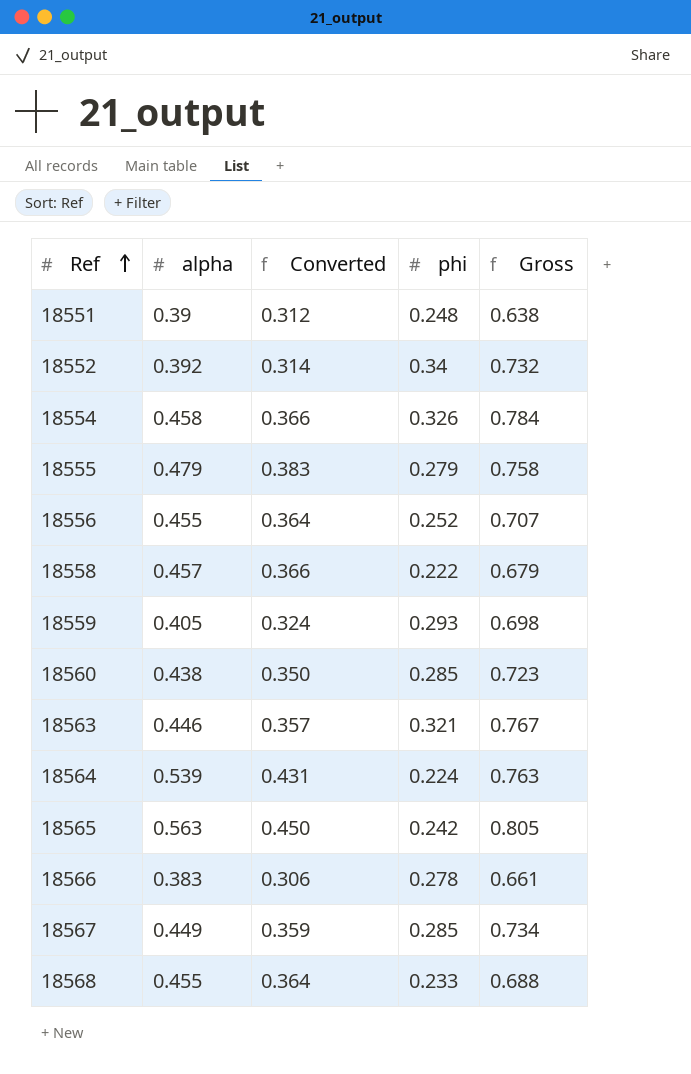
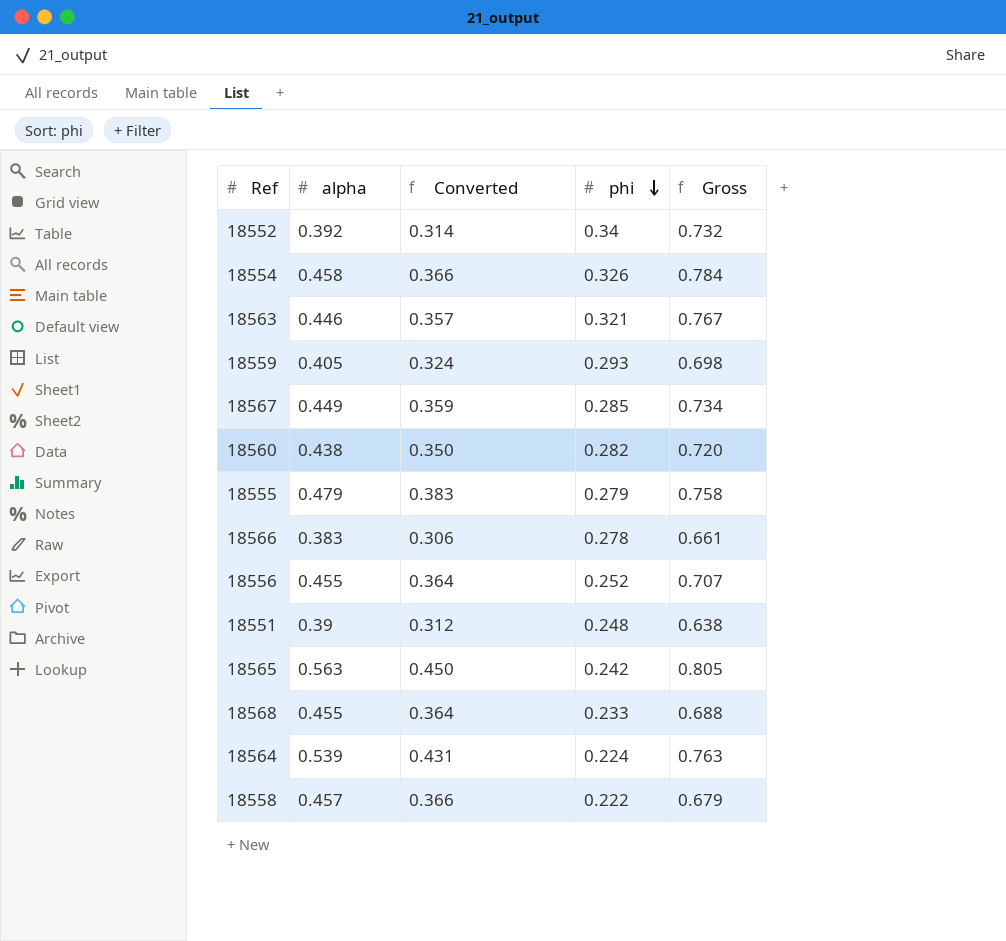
row order: Ref ascending -> phi descending
18560 | phi: 0.285 -> 0.282
18560 | Gross: 0.723 -> 0.720

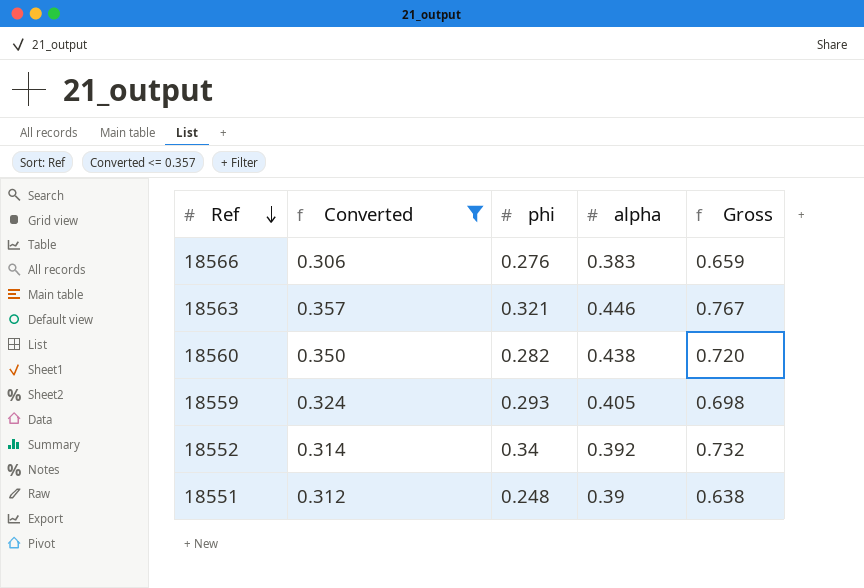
filter: none -> Converted <= 0.357
row order: phi descending -> Ref descending
column alpha | position: 2 -> 4
18566 | phi: 0.278 -> 0.276
18566 | Gross: 0.661 -> 0.659

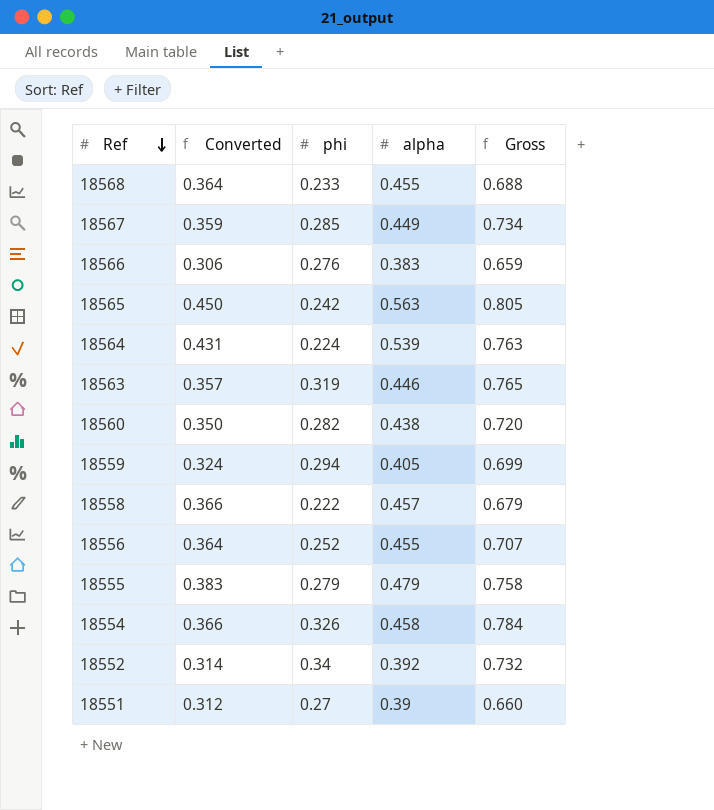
filter: Converted <= 0.357 -> none
18563 | phi: 0.321 -> 0.319
18563 | Gross: 0.767 -> 0.765
18559 | phi: 0.293 -> 0.294
18559 | Gross: 0.698 -> 0.699
18551 | phi: 0.248 -> 0.27
18551 | Gross: 0.638 -> 0.660

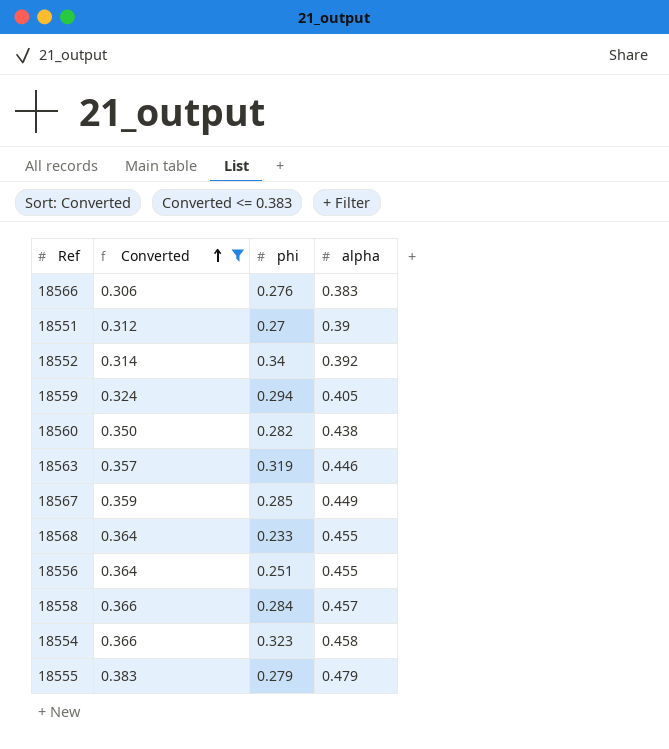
filter: none -> Converted <= 0.383
row order: Ref descending -> Converted ascending
column Gross | formula: [phi] + [alpha] -> none
18556 | phi: 0.252 -> 0.251
18558 | phi: 0.222 -> 0.284
18554 | phi: 0.326 -> 0.323

